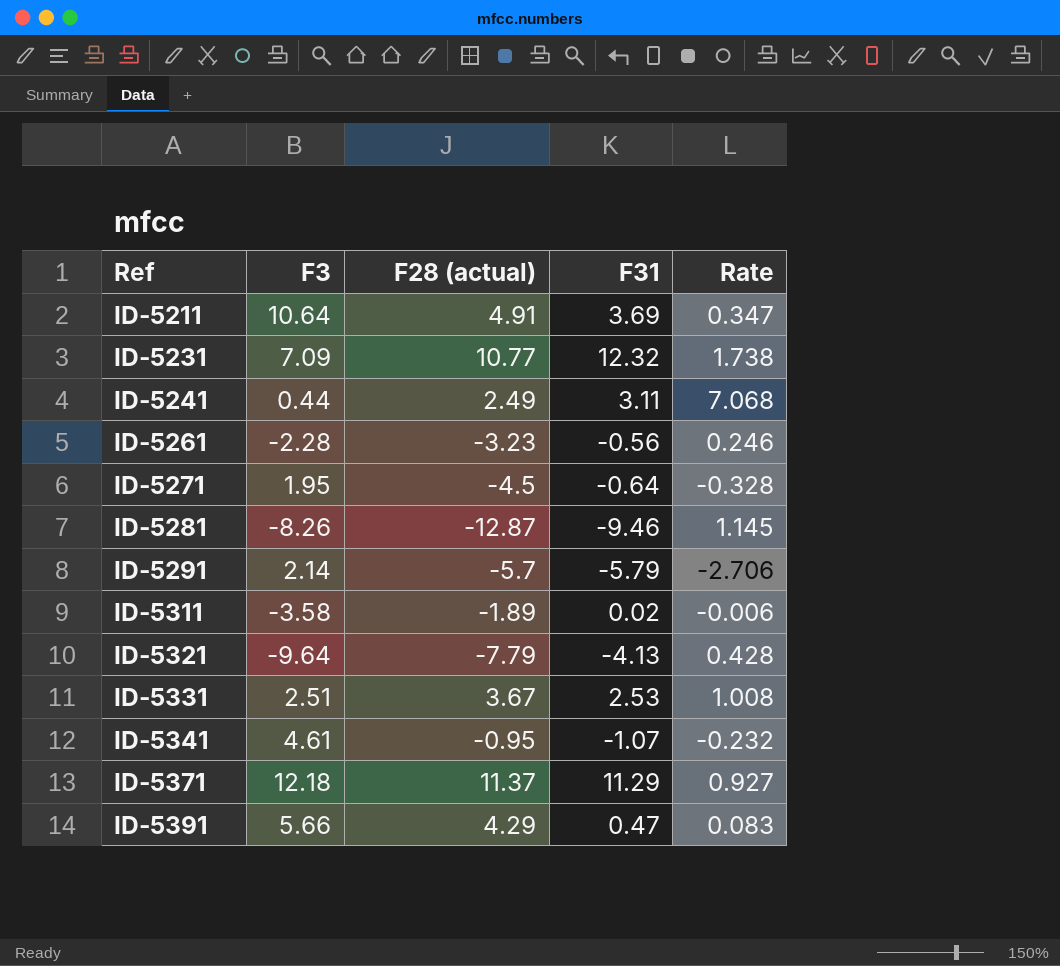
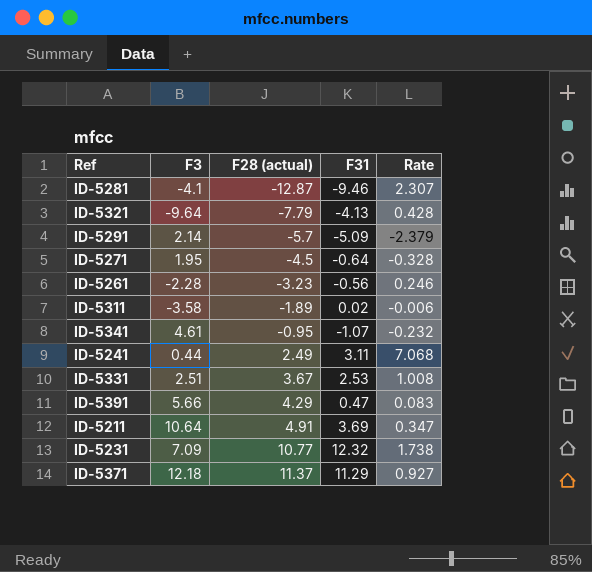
row order: Ref ascending -> F28 (actual) ascending
ID-5281 | F3: -8.26 -> -4.1
ID-5281 | Rate: 1.145 -> 2.307
ID-5291 | F31: -5.79 -> -5.09
ID-5291 | Rate: -2.706 -> -2.379

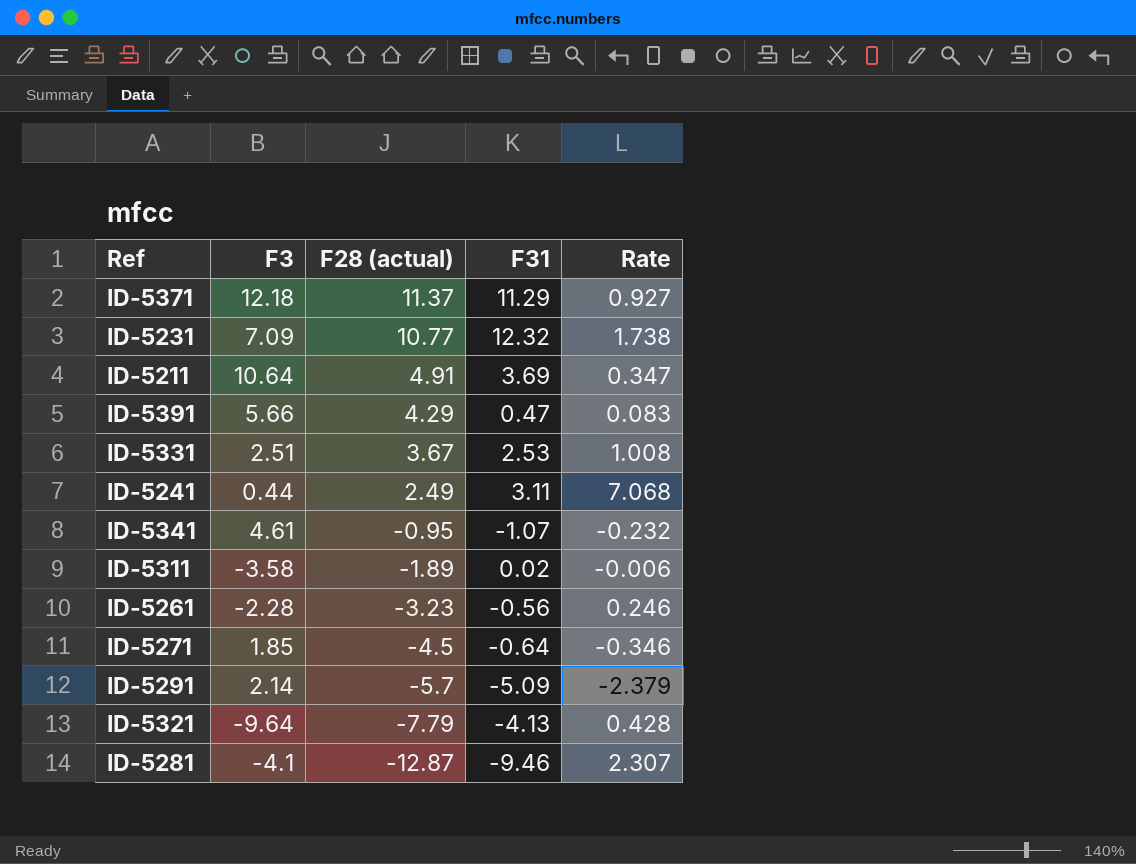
row order: F28 (actual) ascending -> F28 (actual) descending
ID-5271 | F3: 1.95 -> 1.85
ID-5271 | Rate: -0.328 -> -0.346

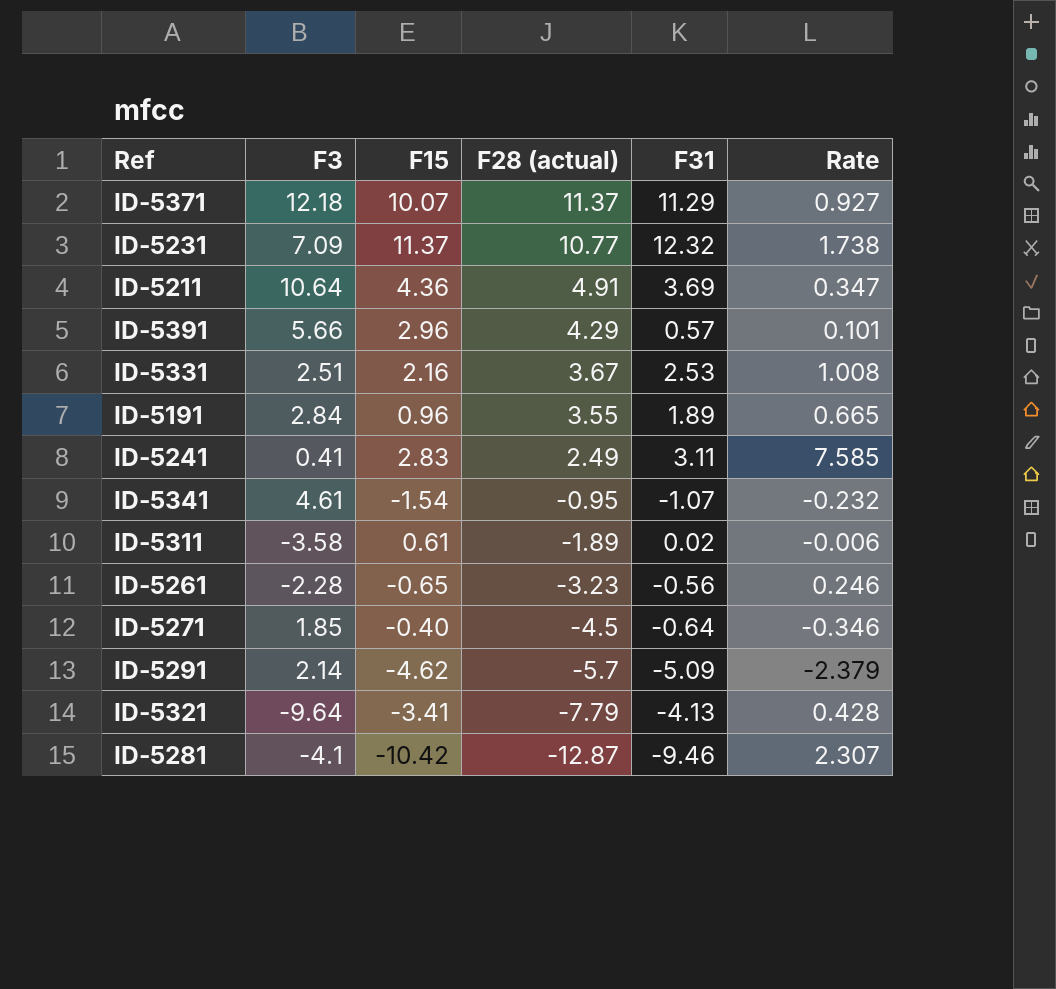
column F15 | position: none -> 3
ID-5391 | F31: 0.47 -> 0.57
ID-5391 | Rate: 0.083 -> 0.101
row ID-5191: none -> 2.84 | 0.96 | 3.55 | 1.89 | 0.665
ID-5241 | F3: 0.44 -> 0.41
ID-5241 | Rate: 7.068 -> 7.585

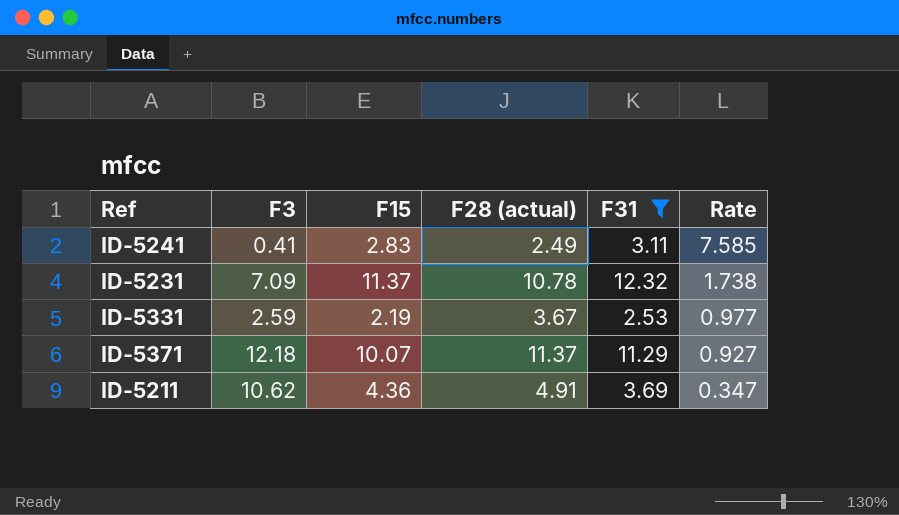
filter: none -> F31 >= 2.53
row order: F28 (actual) descending -> Rate descending
ID-5231 | F28 (actual): 10.77 -> 10.78
ID-5331 | F3: 2.51 -> 2.59
ID-5331 | F15: 2.16 -> 2.19
ID-5331 | Rate: 1.008 -> 0.977
ID-5211 | F3: 10.64 -> 10.62

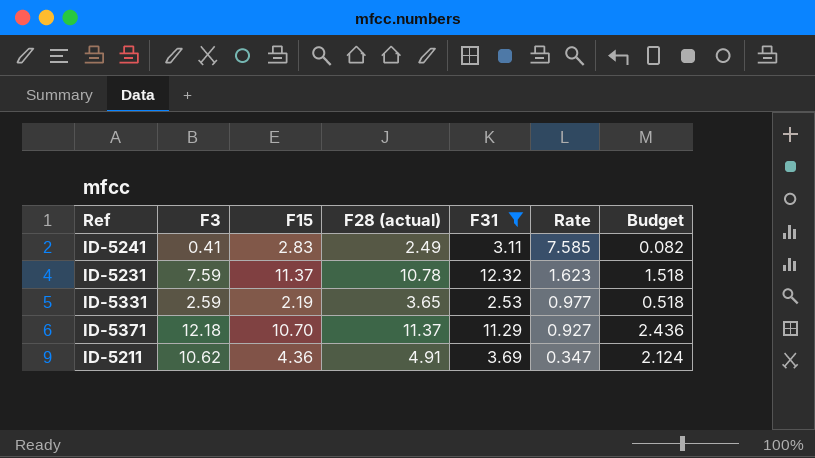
column Budget | formula: none -> [F3] * 0.2
ID-5231 | F3: 7.09 -> 7.59
ID-5231 | Rate: 1.738 -> 1.623
ID-5331 | F28 (actual): 3.67 -> 3.65
ID-5371 | F15: 10.07 -> 10.70

